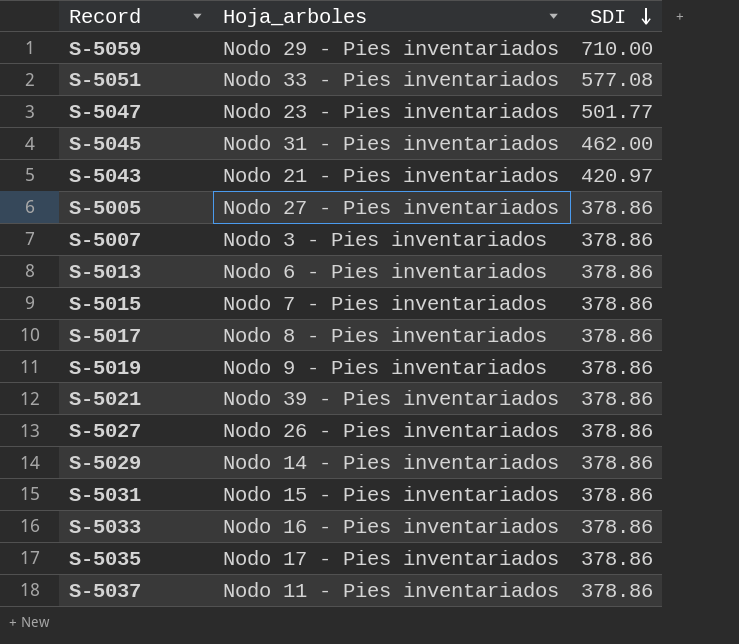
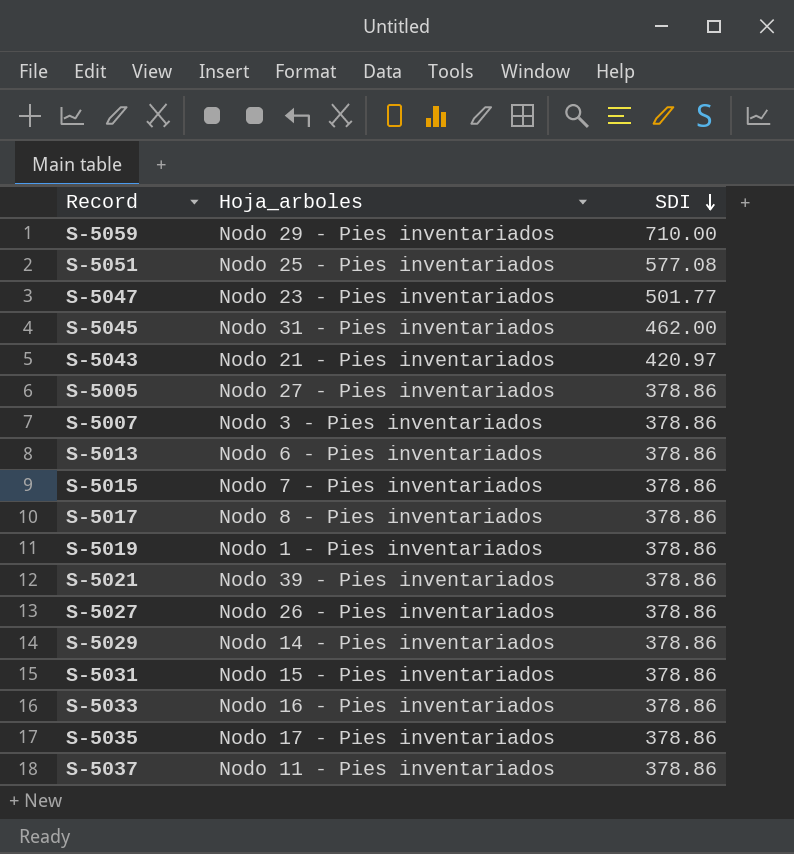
S-5051 | Hoja_arboles: Nodo 33 - Pies inventariados -> Nodo 25 - Pies inventariados
S-5019 | Hoja_arboles: Nodo 9 - Pies inventariados -> Nodo 1 - Pies inventariados

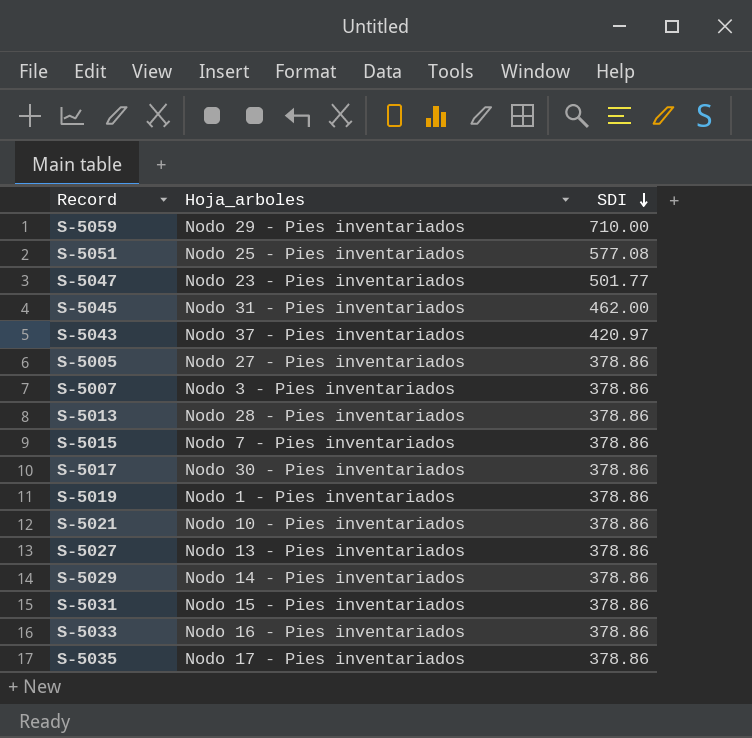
row S-5037: Nodo 11 - Pies inventariados | 378.86 -> none
S-5043 | Hoja_arboles: Nodo 21 - Pies inventariados -> Nodo 37 - Pies inventariados
S-5013 | Hoja_arboles: Nodo 6 - Pies inventariados -> Nodo 28 - Pies inventariados
S-5017 | Hoja_arboles: Nodo 8 - Pies inventariados -> Nodo 30 - Pies inventariados
S-5021 | Hoja_arboles: Nodo 39 - Pies inventariados -> Nodo 10 - Pies inventariados
S-5027 | Hoja_arboles: Nodo 26 - Pies inventariados -> Nodo 13 - Pies inventariados

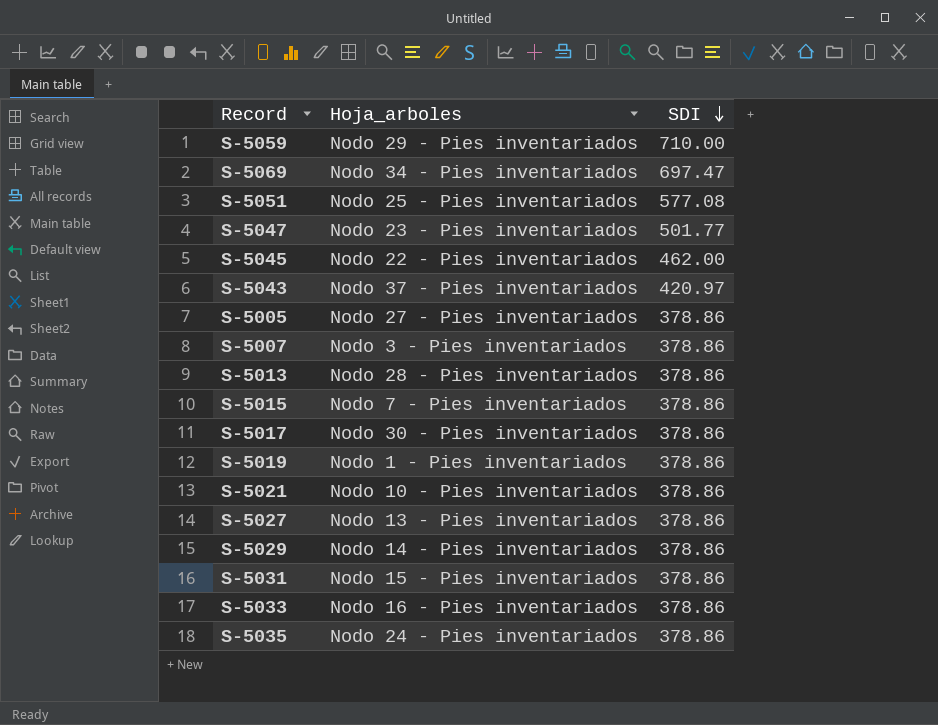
row S-5069: none -> Nodo 34 - Pies inventariados | 697.47
S-5045 | Hoja_arboles: Nodo 31 - Pies inventariados -> Nodo 22 - Pies inventariados
S-5035 | Hoja_arboles: Nodo 17 - Pies inventariados -> Nodo 24 - Pies inventariados

